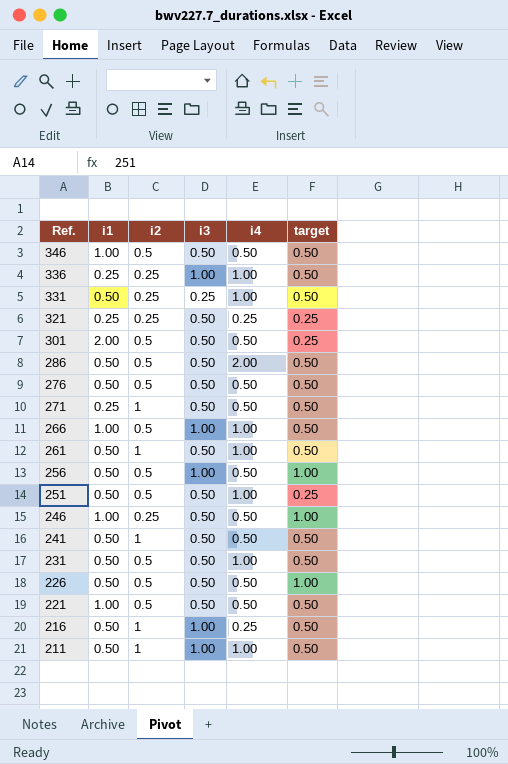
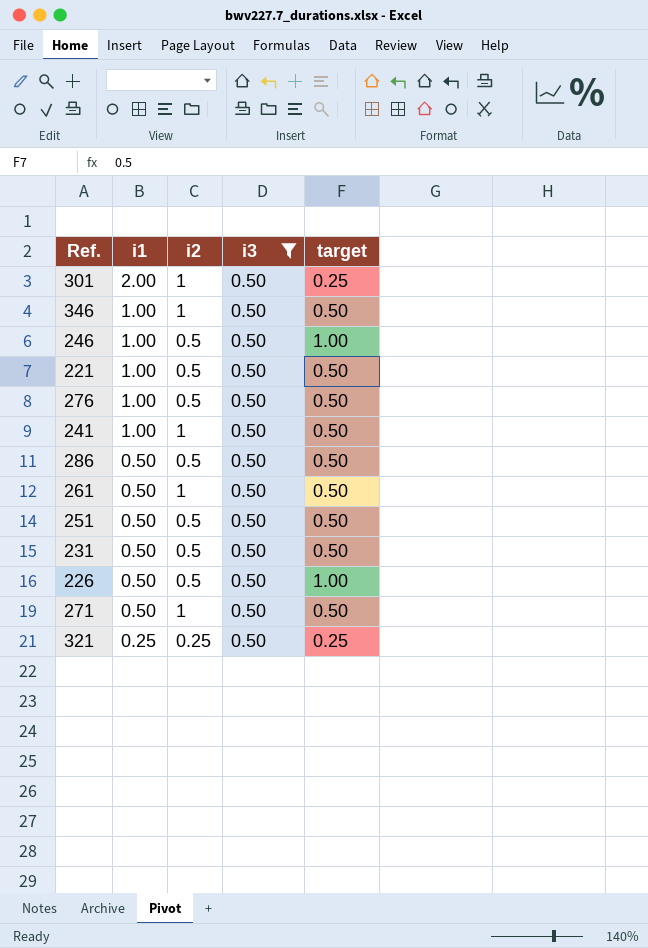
filter: none -> i3 = 0.50
row order: Ref. descending -> i1 descending
column i4 | position: 5 -> none
301 | i2: 0.5 -> 1
346 | i2: 0.5 -> 1
246 | i2: 0.25 -> 0.5
276 | i1: 0.50 -> 1.00
241 | i1: 0.50 -> 1.00
251 | target: 0.25 -> 0.50
271 | i1: 0.25 -> 0.50

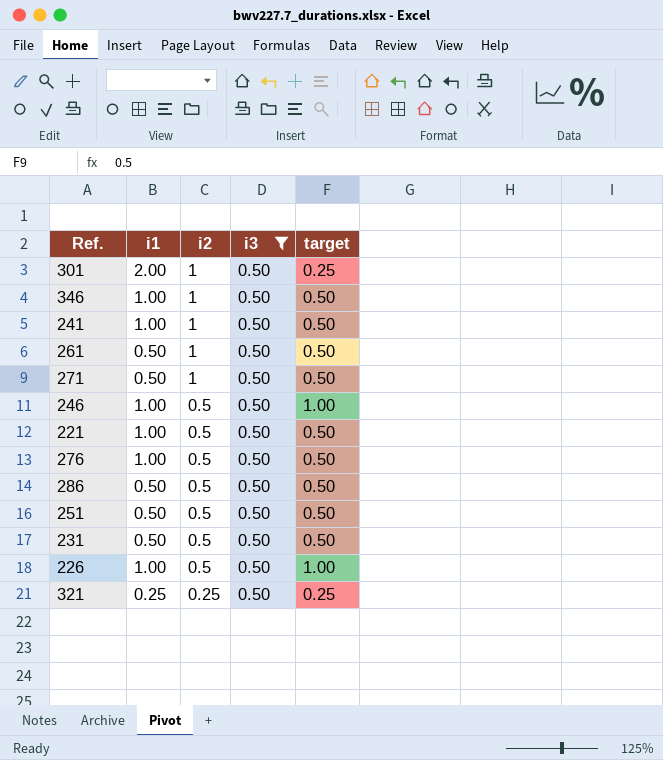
row order: i1 descending -> i2 descending
226 | i1: 0.50 -> 1.00

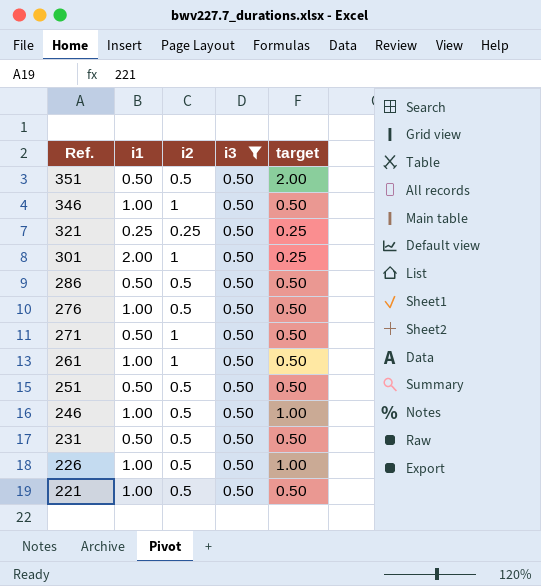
row order: i2 descending -> Ref. descending
row 241: 1.00 | 1 | 0.50 | 0.50 -> none
row 351: none -> 0.50 | 0.5 | 0.50 | 2.00
261 | i1: 0.50 -> 1.00

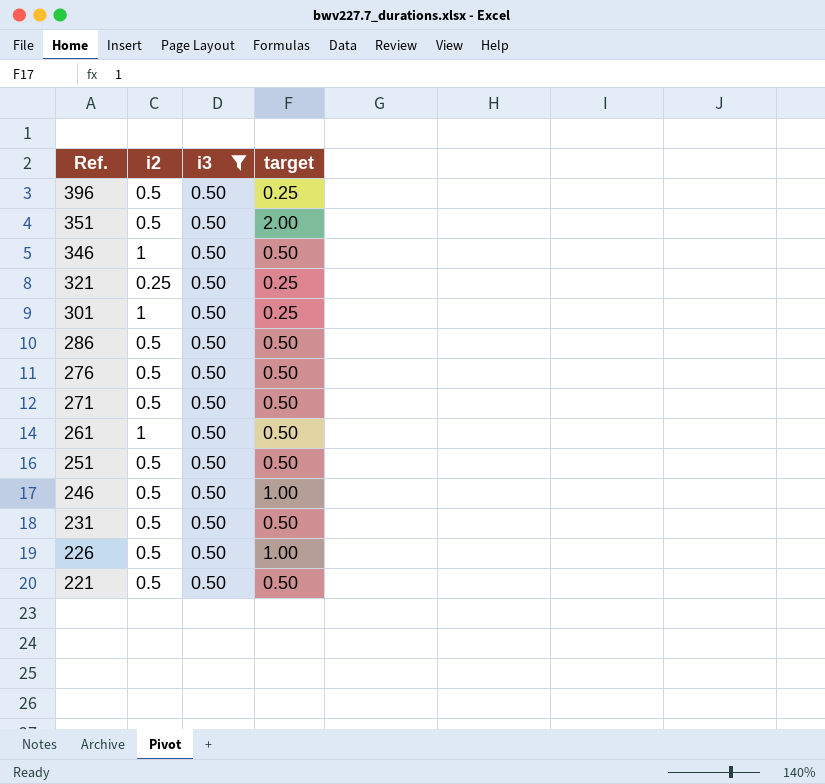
column i1 | position: 2 -> none
row 396: none -> 0.5 | 0.50 | 0.25
271 | i2: 1 -> 0.5

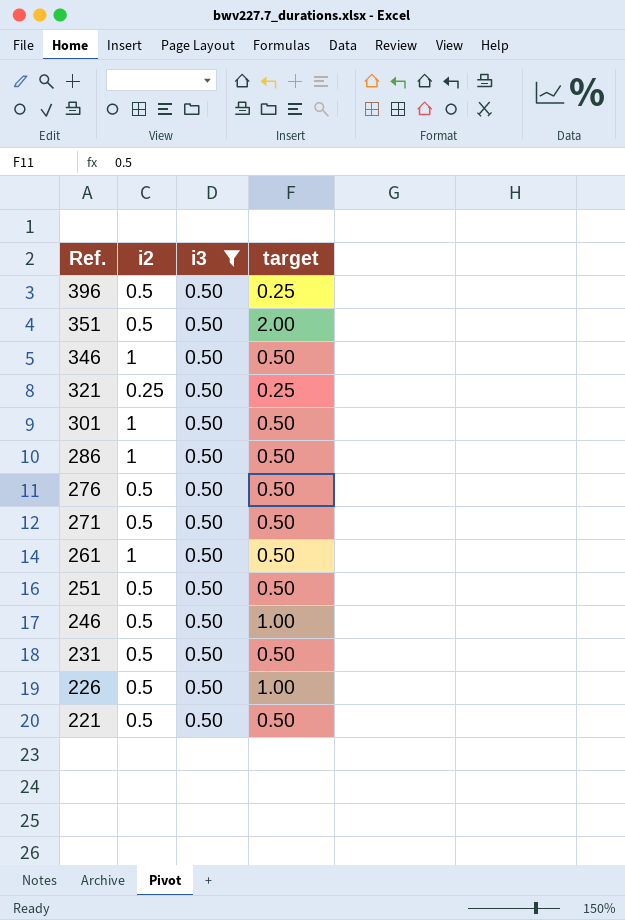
301 | target: 0.25 -> 0.50
286 | i2: 0.5 -> 1

